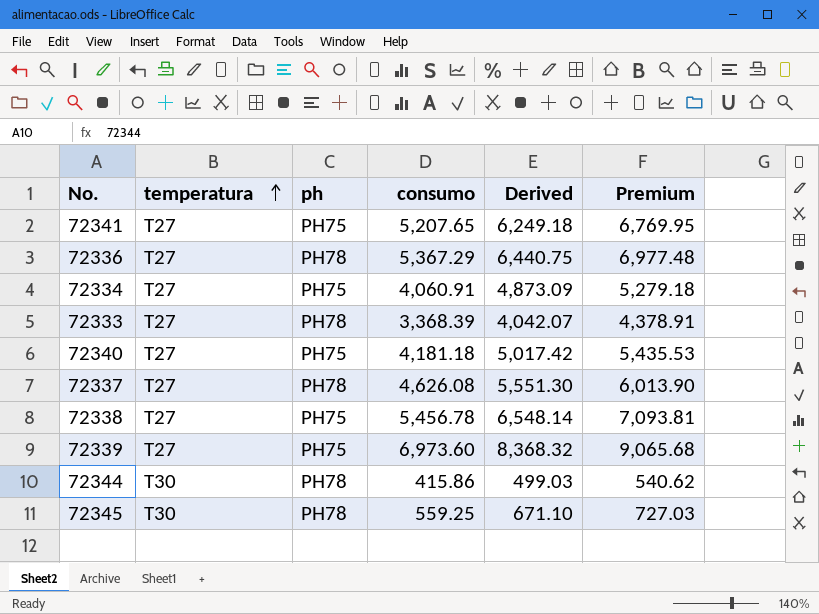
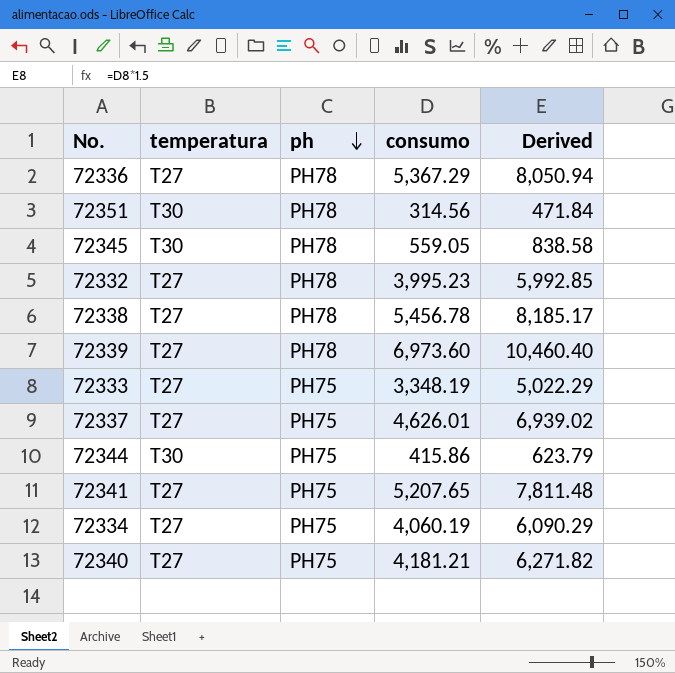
row order: temperatura ascending -> ph descending
column Premium | formula: [consumo] * 1.3 -> none
column Derived | formula: [consumo] * 1.2 -> [consumo] * 1.5
row 72351: none -> T30 | PH78 | 314.56 | 471.84
72345 | consumo: 559.25 -> 559.05
row 72332: none -> T27 | PH78 | 3,995.23 | 5,992.85
72338 | ph: PH75 -> PH78
72339 | ph: PH75 -> PH78
72333 | ph: PH78 -> PH75
72333 | consumo: 3,368.39 -> 3,348.19
72337 | ph: PH78 -> PH75
72337 | consumo: 4,626.08 -> 4,626.01
72344 | ph: PH78 -> PH75
72334 | consumo: 4,060.91 -> 4,060.19
72340 | consumo: 4,181.18 -> 4,181.21

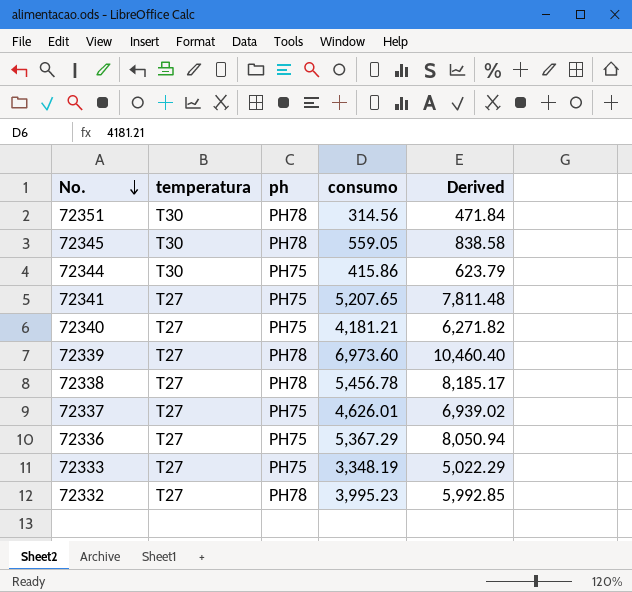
row order: ph descending -> No. descending
row 72334: T27 | PH75 | 4,060.19 | 6,090.29 -> none
72336 | ph: PH78 -> PH75

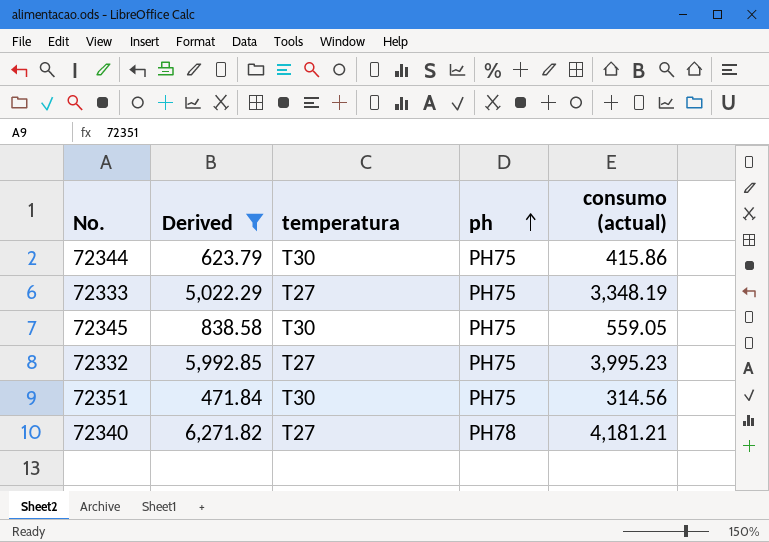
filter: none -> Derived <= 6,271.82
row order: No. descending -> ph ascending
column Derived | position: 5 -> 2
column name: consumo -> consumo (actual)
72345 | ph: PH78 -> PH75
72332 | ph: PH78 -> PH75
72351 | ph: PH78 -> PH75
72340 | ph: PH75 -> PH78

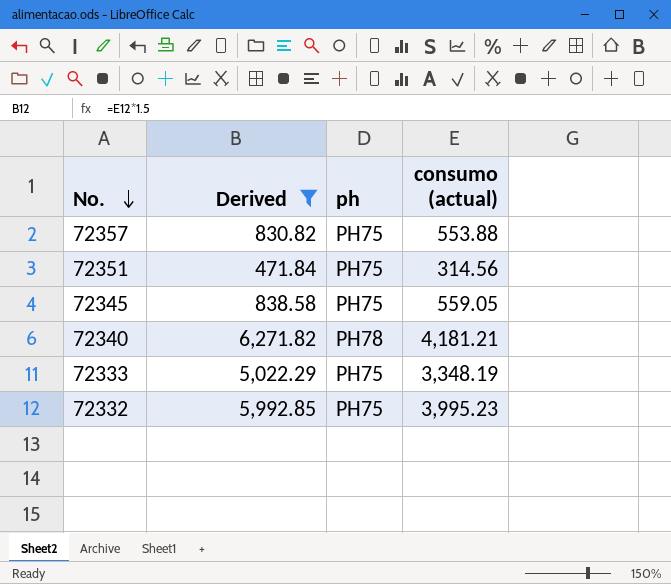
row order: ph ascending -> No. descending
column temperatura | position: 3 -> none
row 72344: 623.79 | T30 | PH75 | 415.86 -> none
row 72357: none -> 830.82 | PH75 | 553.88

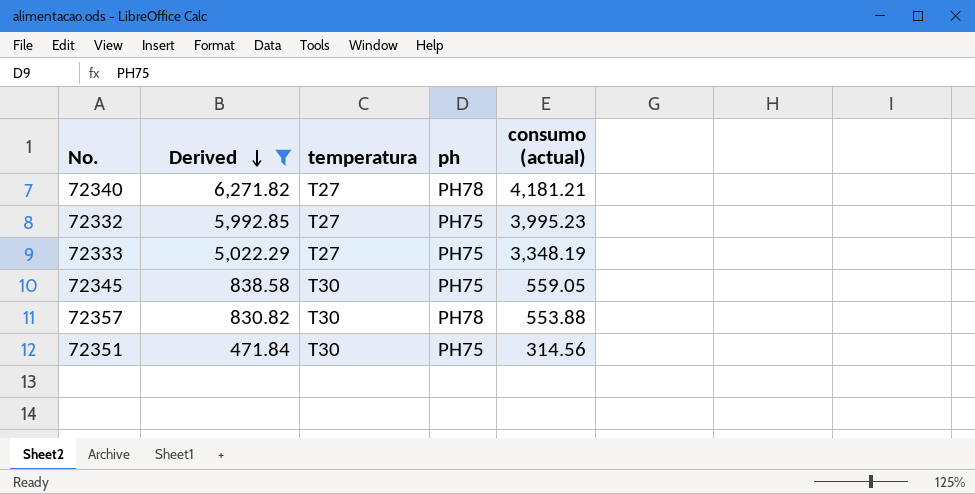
row order: No. descending -> Derived descending
column temperatura | position: none -> 3
72357 | ph: PH75 -> PH78

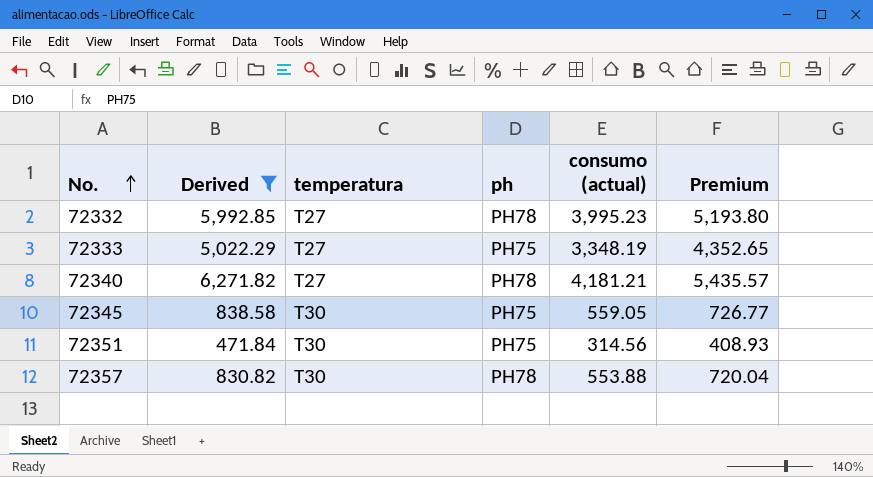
row order: Derived descending -> No. ascending
column Premium | formula: none -> [consumo (actual)] * 1.3
72332 | ph: PH75 -> PH78

